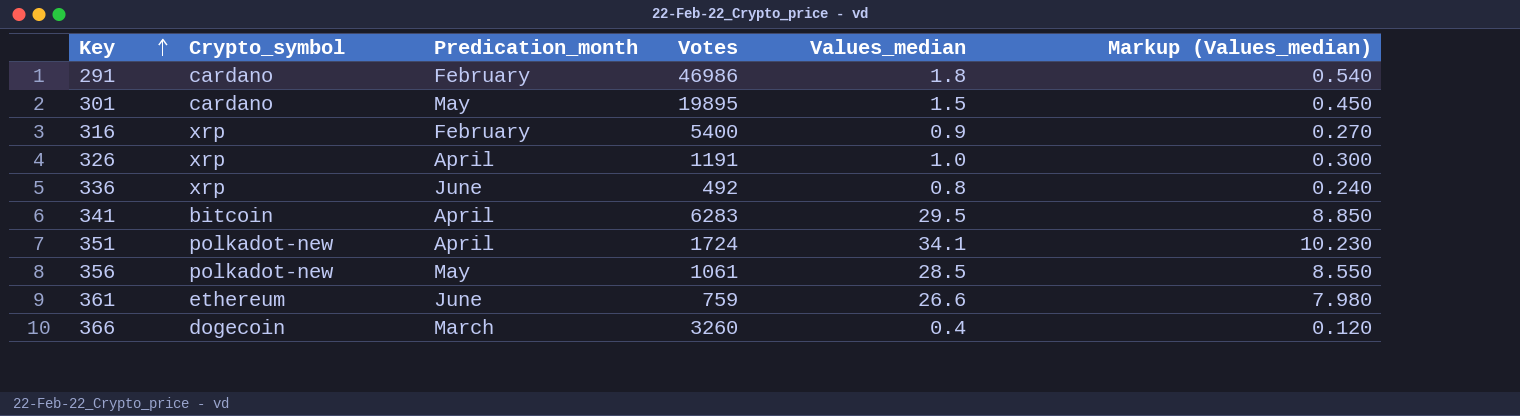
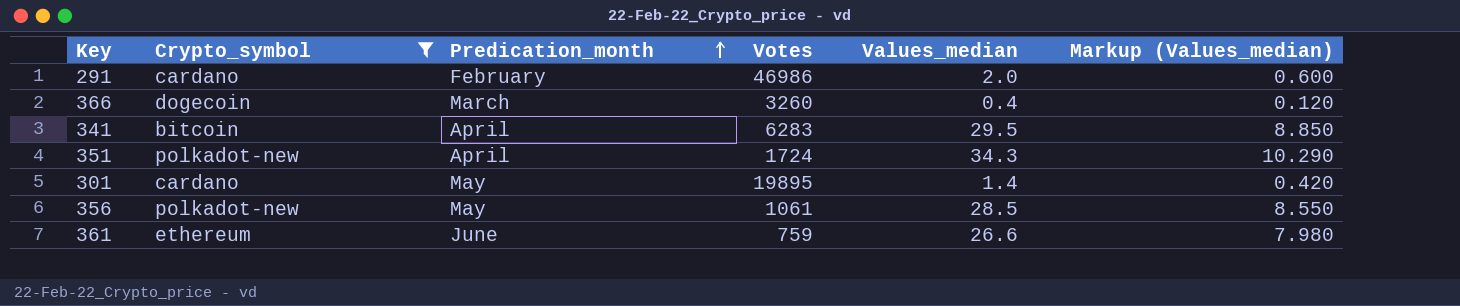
filter: none -> Crypto_symbol != xrp
row order: Key ascending -> Predication_month ascending
291 | Values_median: 1.8 -> 2.0
291 | Markup (Values_median): 0.540 -> 0.600
351 | Values_median: 34.1 -> 34.3
351 | Markup (Values_median): 10.230 -> 10.290
301 | Values_median: 1.5 -> 1.4
301 | Markup (Values_median): 0.450 -> 0.420

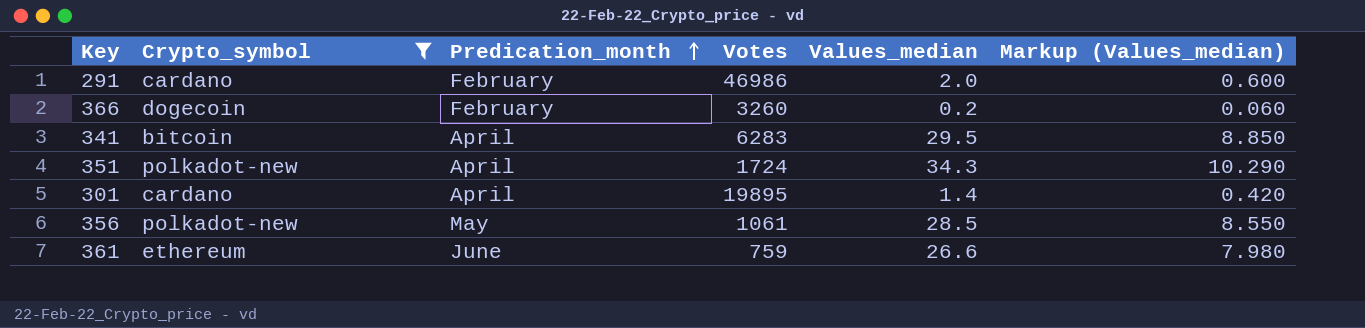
366 | Predication_month: March -> February
366 | Values_median: 0.4 -> 0.2
366 | Markup (Values_median): 0.120 -> 0.060
301 | Predication_month: May -> April

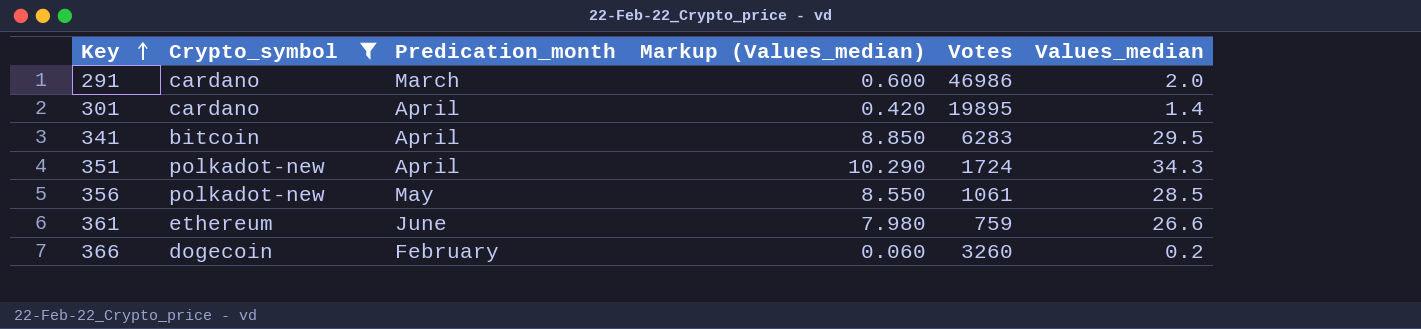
row order: Predication_month ascending -> Key ascending
column Markup (Values_median) | position: 6 -> 4
291 | Predication_month: February -> March

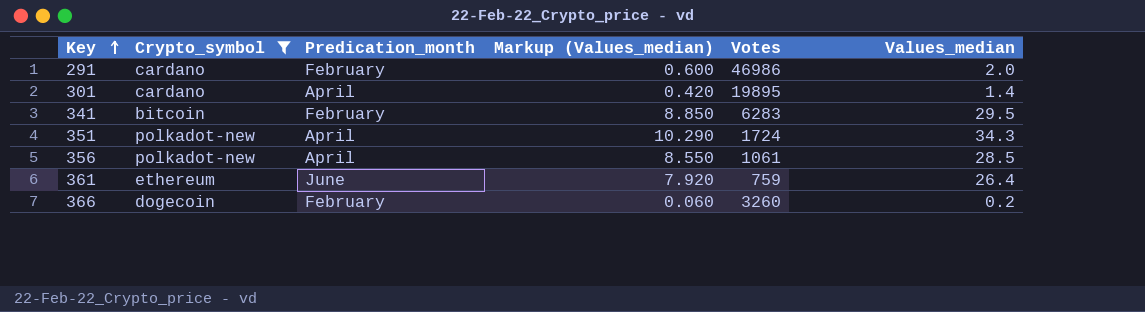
291 | Predication_month: March -> February
341 | Predication_month: April -> February
356 | Predication_month: May -> April
361 | Markup (Values_median): 7.980 -> 7.920
361 | Values_median: 26.6 -> 26.4

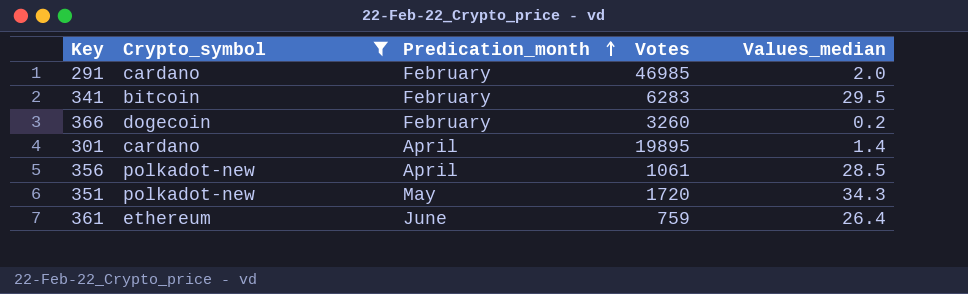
row order: Key ascending -> Predication_month ascending
column Markup (Values_median) | formula: [Values_median] * 0.3 -> none
291 | Votes: 46986 -> 46985
351 | Predication_month: April -> May
351 | Votes: 1724 -> 1720

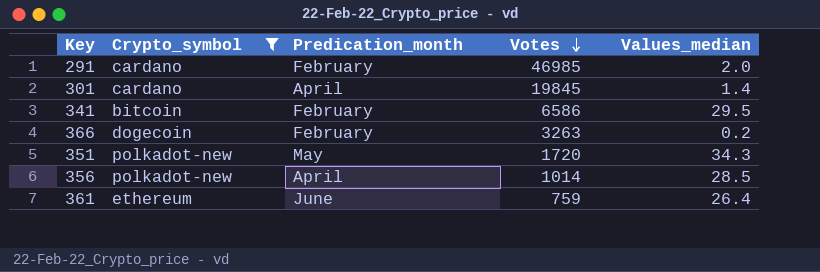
row order: Predication_month ascending -> Votes descending
301 | Votes: 19895 -> 19845
341 | Votes: 6283 -> 6586
366 | Votes: 3260 -> 3263
356 | Votes: 1061 -> 1014

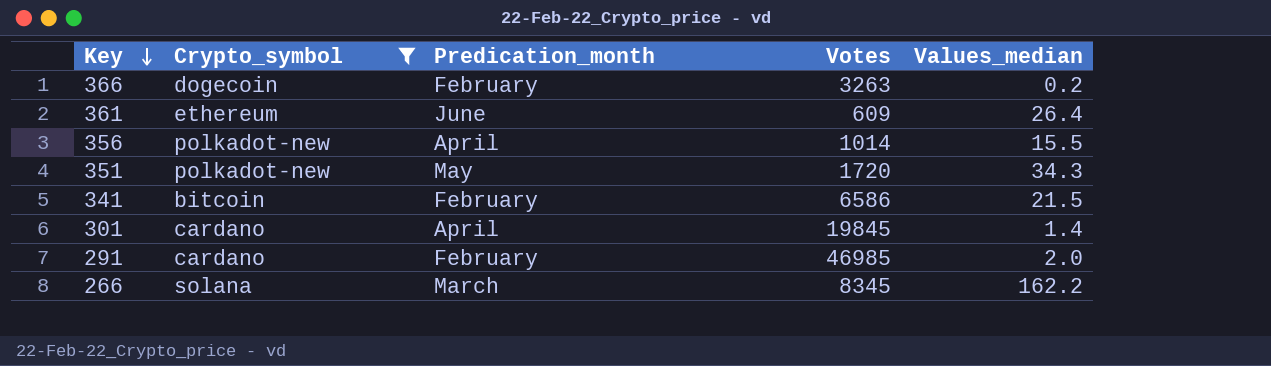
row order: Votes descending -> Key descending
361 | Votes: 759 -> 609
356 | Values_median: 28.5 -> 15.5
341 | Values_median: 29.5 -> 21.5
row 266: none -> solana | March | 8345 | 162.2

